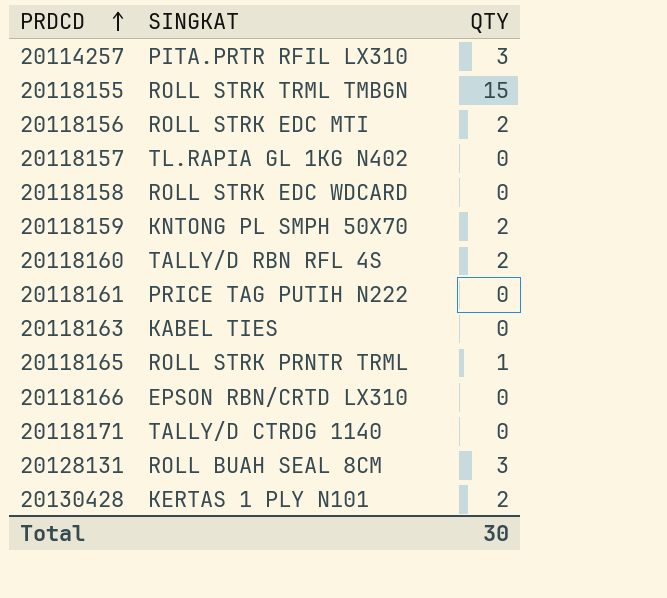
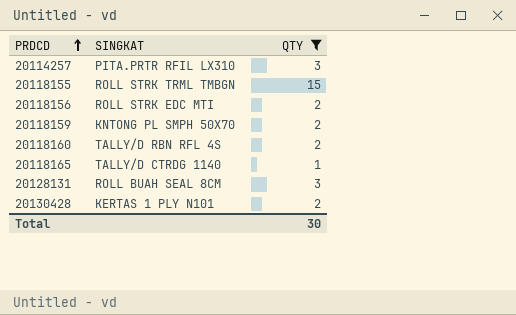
filter: none -> QTY != 0
20118165 | SINGKAT: ROLL STRK PRNTR TRML -> TALLY/D CTRDG 1140

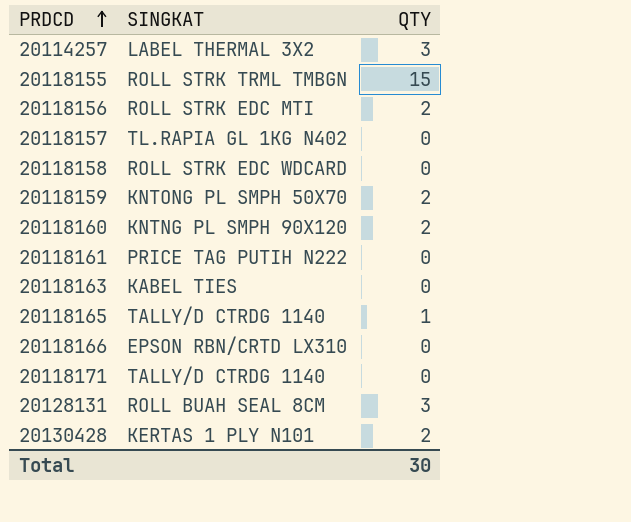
filter: QTY != 0 -> none
20114257 | SINGKAT: PITA.PRTR RFIL LX310 -> LABEL THERMAL 3X2
20118160 | SINGKAT: TALLY/D RBN RFL 4S -> KNTNG PL SMPH 90X120

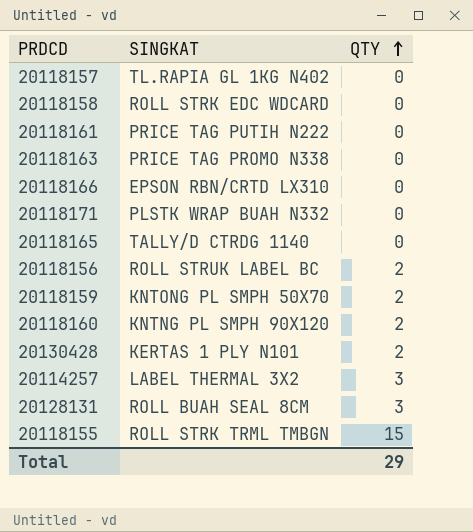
row order: PRDCD ascending -> QTY ascending
20118163 | SINGKAT: KABEL TIES -> PRICE TAG PROMO N338
20118171 | SINGKAT: TALLY/D CTRDG 1140 -> PLSTK WRAP BUAH N332
20118165 | QTY: 1 -> 0
20118156 | SINGKAT: ROLL STRK EDC MTI -> ROLL STRUK LABEL BC
Total | QTY: 30 -> 29

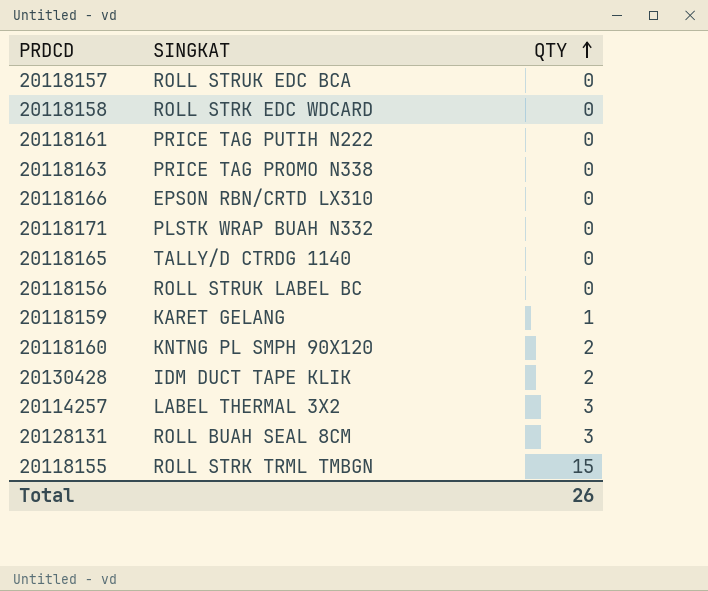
20118157 | SINGKAT: TL.RAPIA GL 1KG N402 -> ROLL STRUK EDC BCA
20118156 | QTY: 2 -> 0
20118159 | SINGKAT: KNTONG PL SMPH 50X70 -> KARET GELANG
20118159 | QTY: 2 -> 1
20130428 | SINGKAT: KERTAS 1 PLY N101 -> IDM DUCT TAPE KLIK
Total | QTY: 29 -> 26

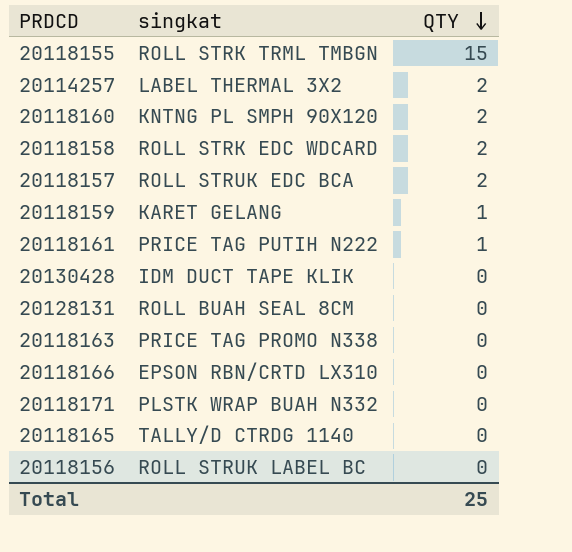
row order: QTY ascending -> QTY descending
column name: SINGKAT -> singkat
20114257 | QTY: 3 -> 2
20118158 | QTY: 0 -> 2
20118157 | QTY: 0 -> 2
20118161 | QTY: 0 -> 1
20130428 | QTY: 2 -> 0
20128131 | QTY: 3 -> 0
Total | QTY: 26 -> 25

